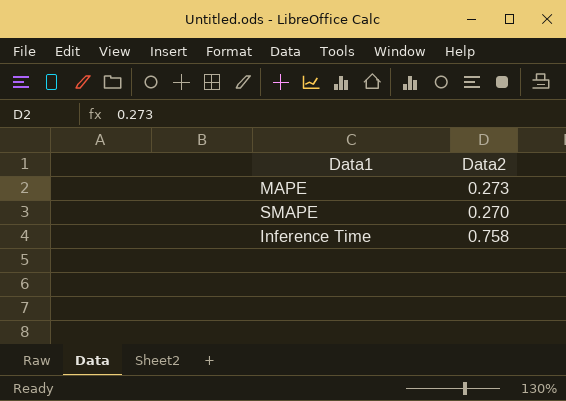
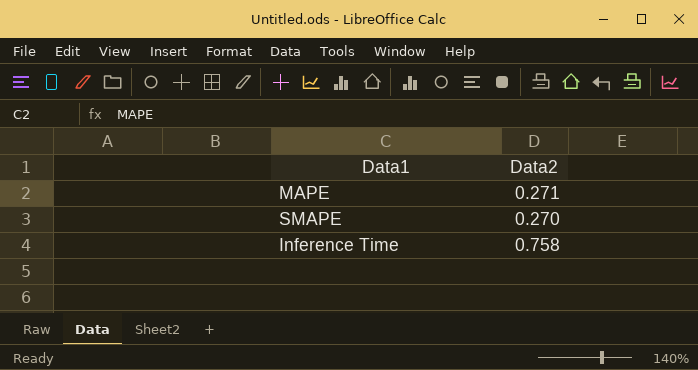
MAPE | Data2: 0.273 -> 0.271

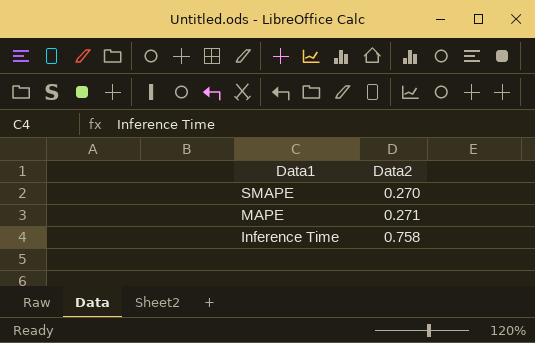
row order: none -> Data1 descending

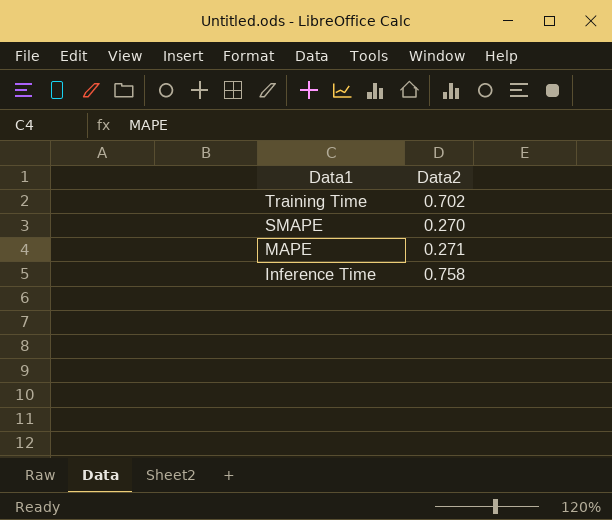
row Training Time: none -> 0.702

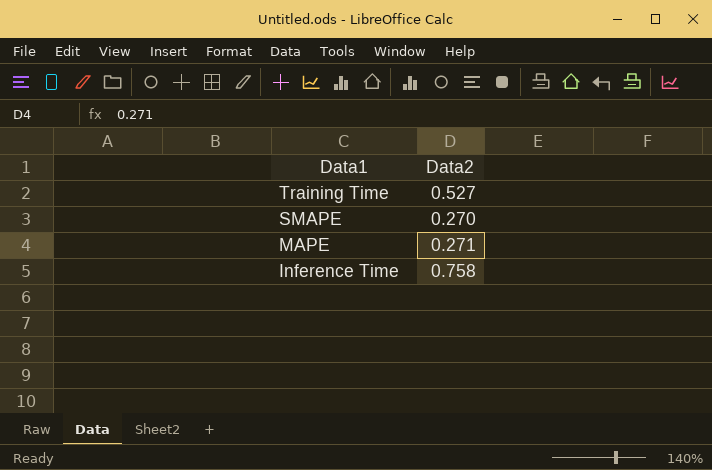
Training Time | Data2: 0.702 -> 0.527

